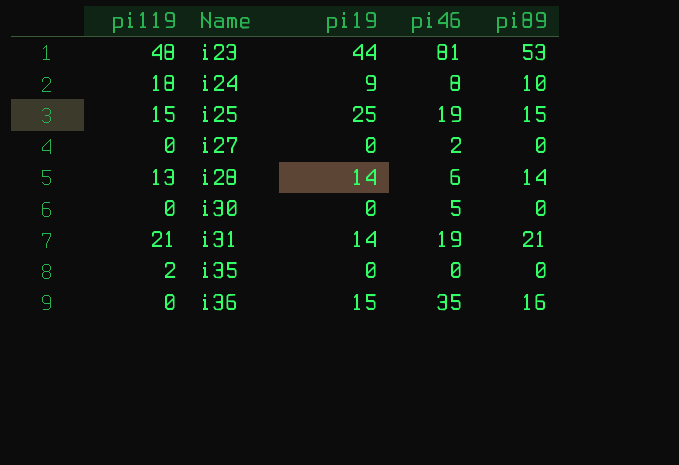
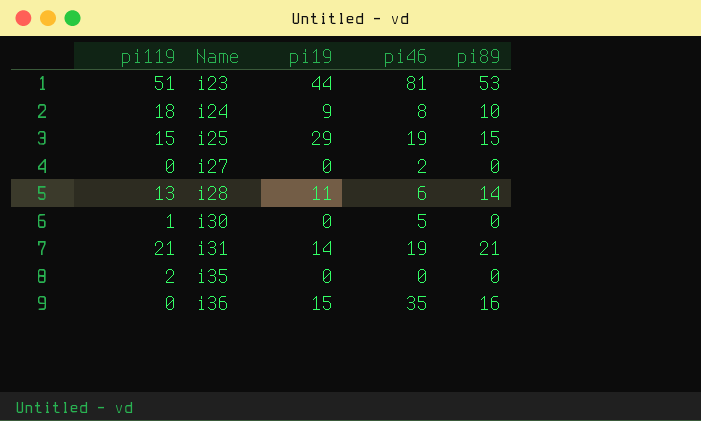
i23 | pi119: 48 -> 51
i25 | pi19: 25 -> 29
i28 | pi19: 14 -> 11
i30 | pi119: 0 -> 1

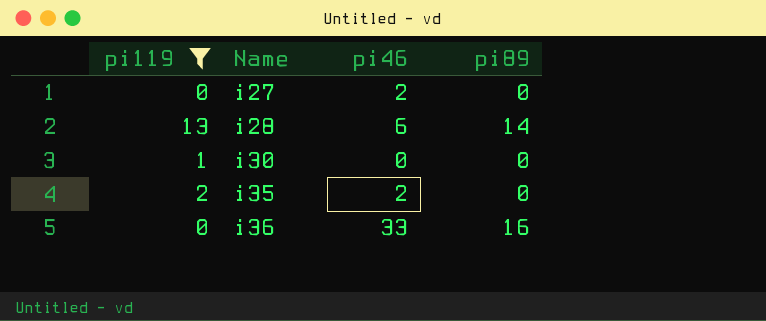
filter: none -> pi119 <= 13
column pi19 | position: 3 -> none
i30 | pi46: 5 -> 0
i35 | pi46: 0 -> 2
i36 | pi46: 35 -> 33

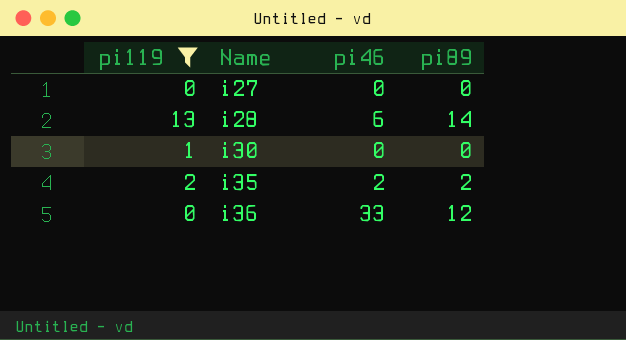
i27 | pi46: 2 -> 0
i35 | pi89: 0 -> 2
i36 | pi89: 16 -> 12

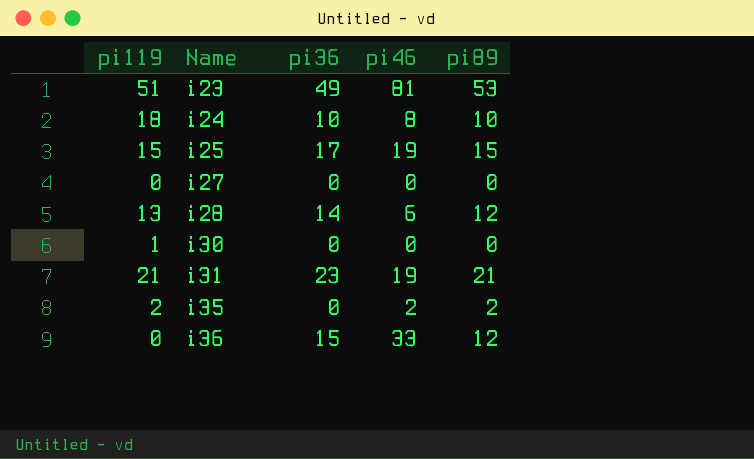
filter: pi119 <= 13 -> none
column pi36 | position: none -> 3
i28 | pi89: 14 -> 12

